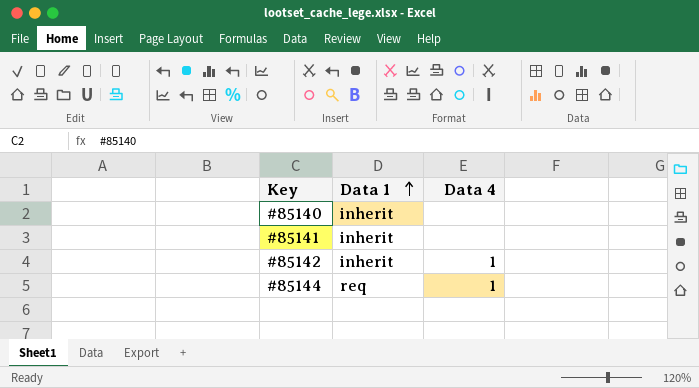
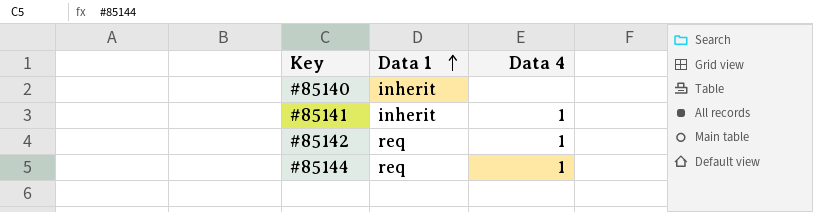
#85141 | Data 4: none -> 1
#85142 | Data 1: inherit -> req

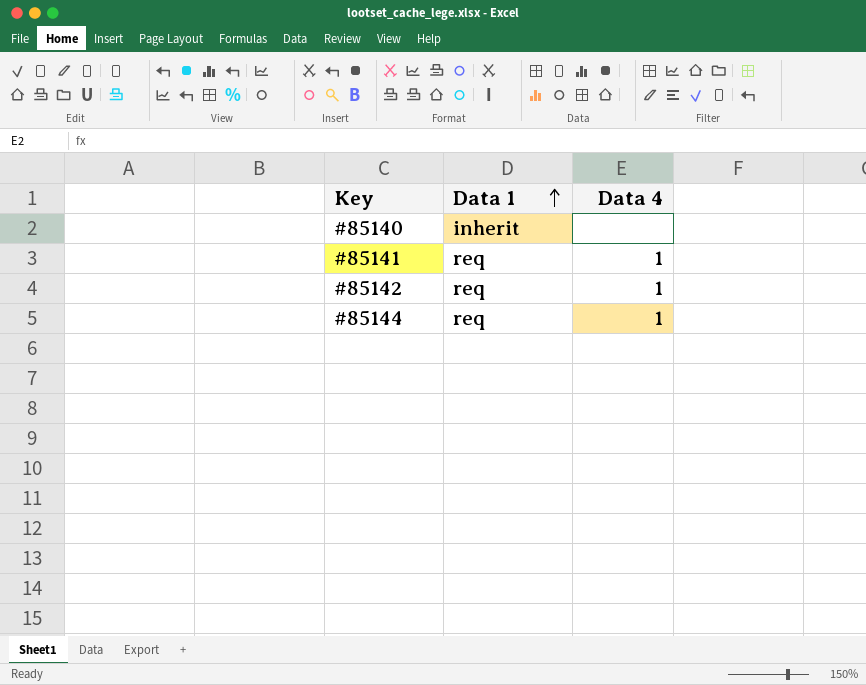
#85141 | Data 1: inherit -> req

